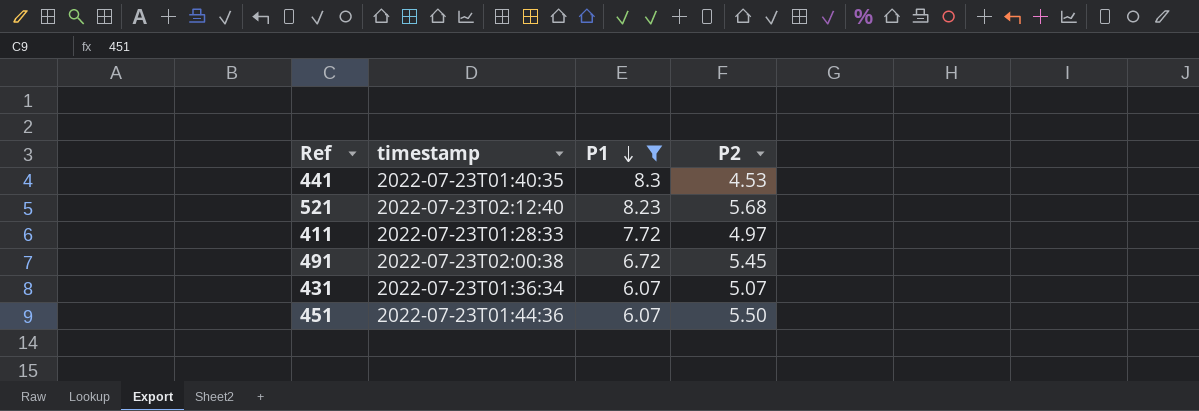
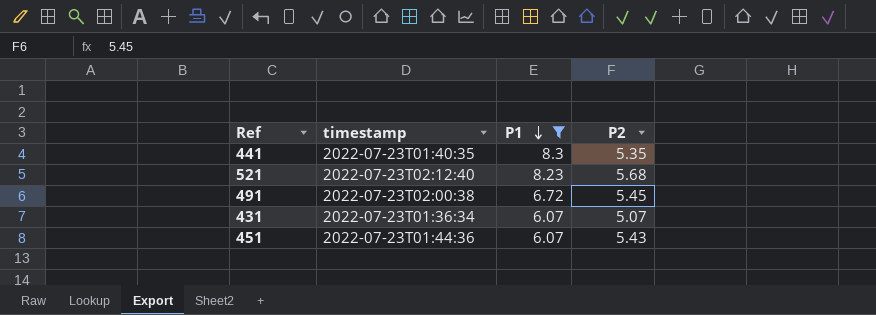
row 411: 2022-07-23T01:28:33 | 7.72 | 4.97 -> none
441 | P2: 4.53 -> 5.35
451 | P2: 5.50 -> 5.43

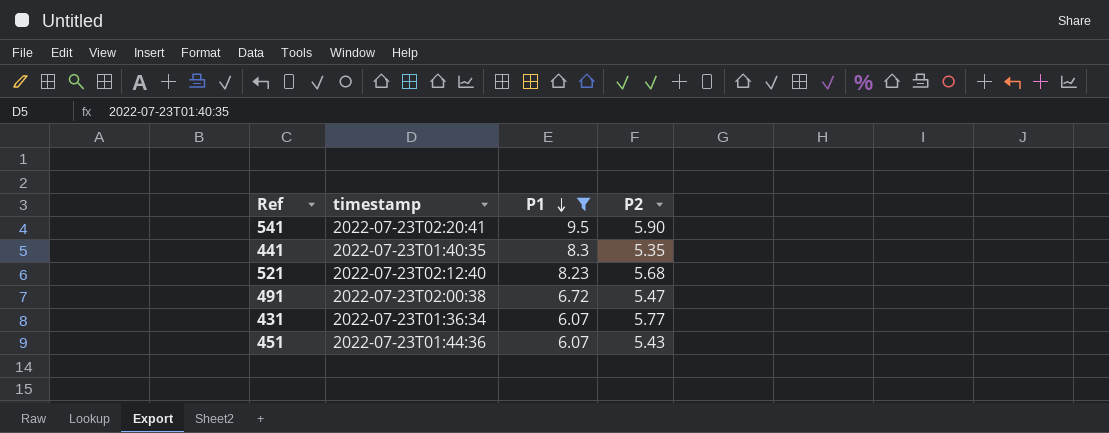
row 541: none -> 2022-07-23T02:20:41 | 9.5 | 5.90
491 | P2: 5.45 -> 5.47
431 | P2: 5.07 -> 5.77

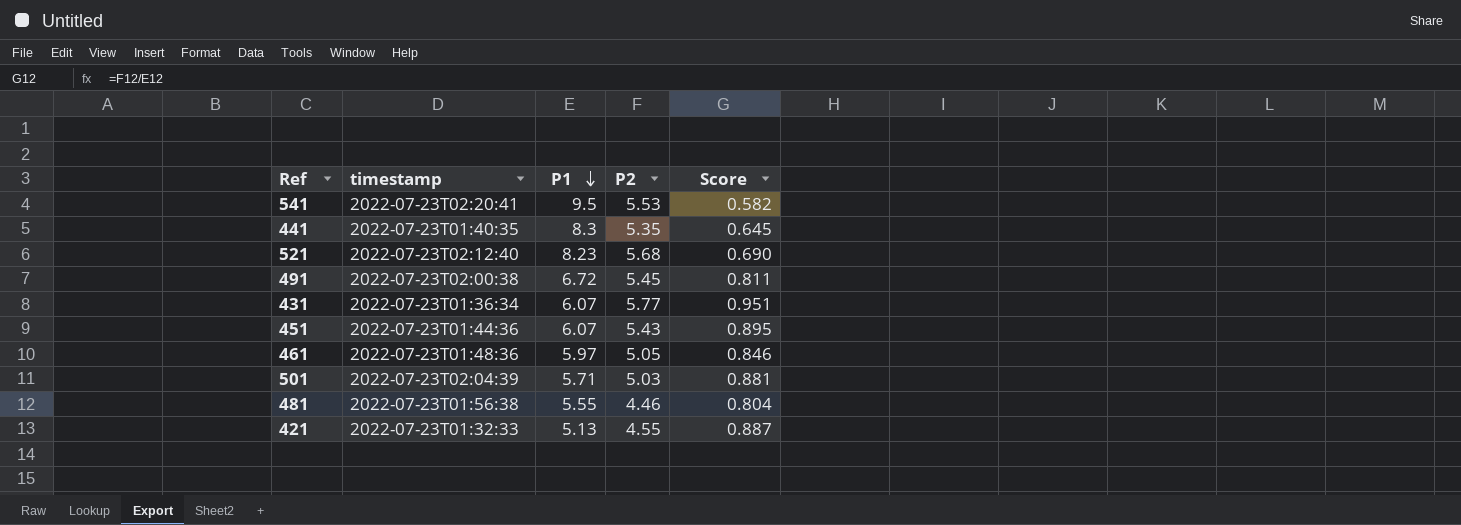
filter: P1 >= 6.07 -> none
column Score | formula: none -> [P2] / [P1]
541 | P2: 5.90 -> 5.53
491 | P2: 5.47 -> 5.45

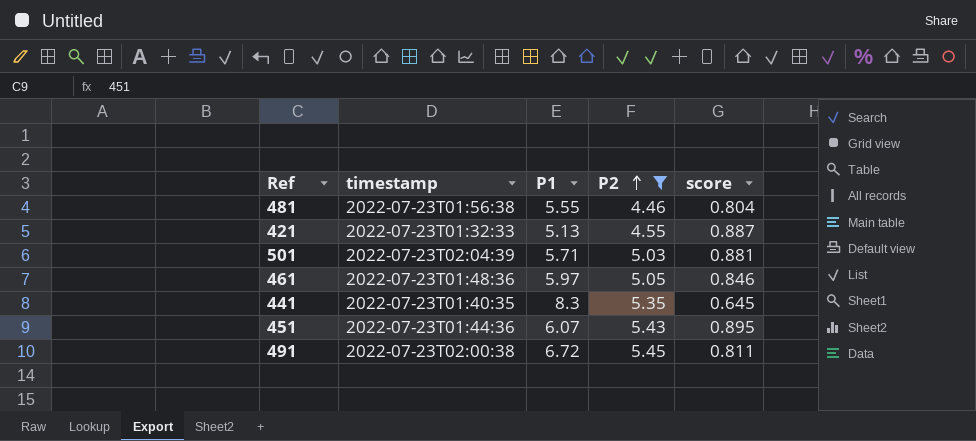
filter: none -> P2 <= 5.45
row order: P1 descending -> P2 ascending
column name: Score -> score

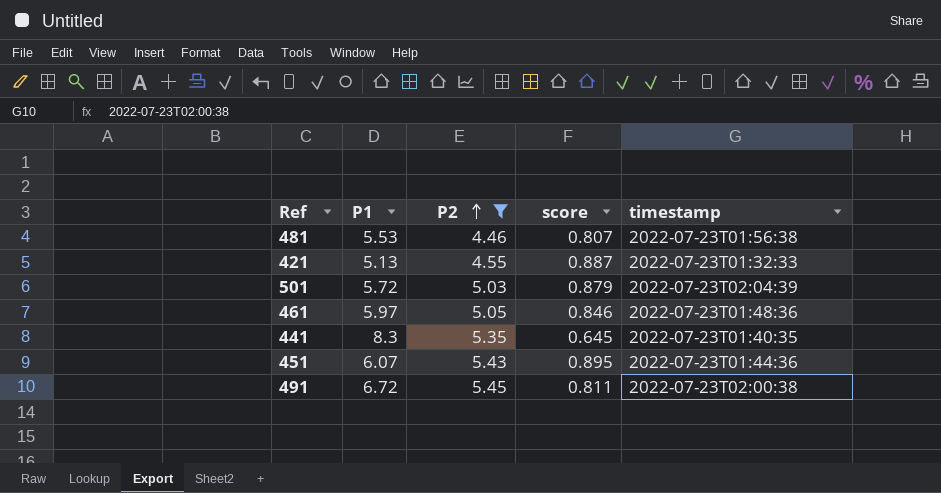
column timestamp | position: 2 -> 5
481 | P1: 5.55 -> 5.53
481 | score: 0.804 -> 0.807
501 | P1: 5.71 -> 5.72
501 | score: 0.881 -> 0.879

